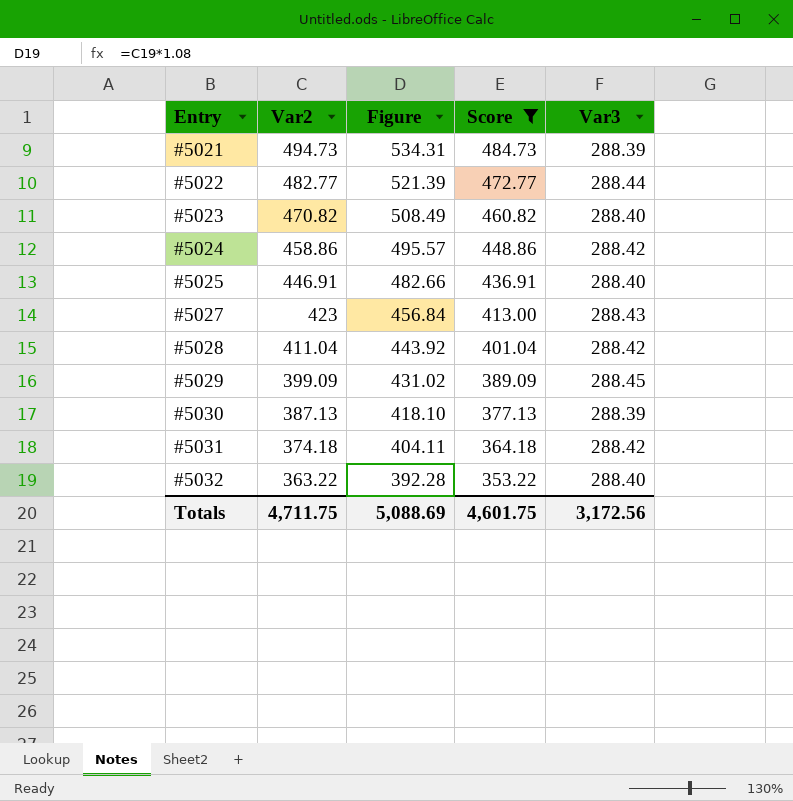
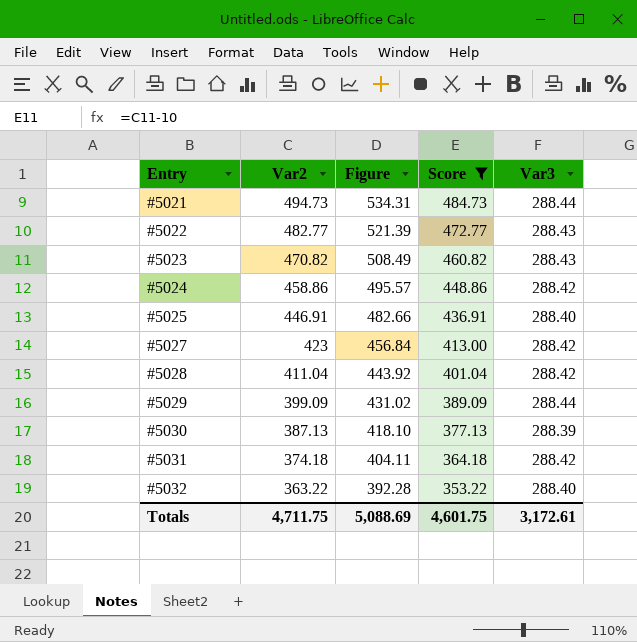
#5021 | Var3: 288.39 -> 288.44
#5022 | Var3: 288.44 -> 288.43
#5023 | Var3: 288.40 -> 288.43
#5027 | Var3: 288.43 -> 288.42
#5029 | Var3: 288.45 -> 288.44
Totals | Var3: 3,172.56 -> 3,172.61

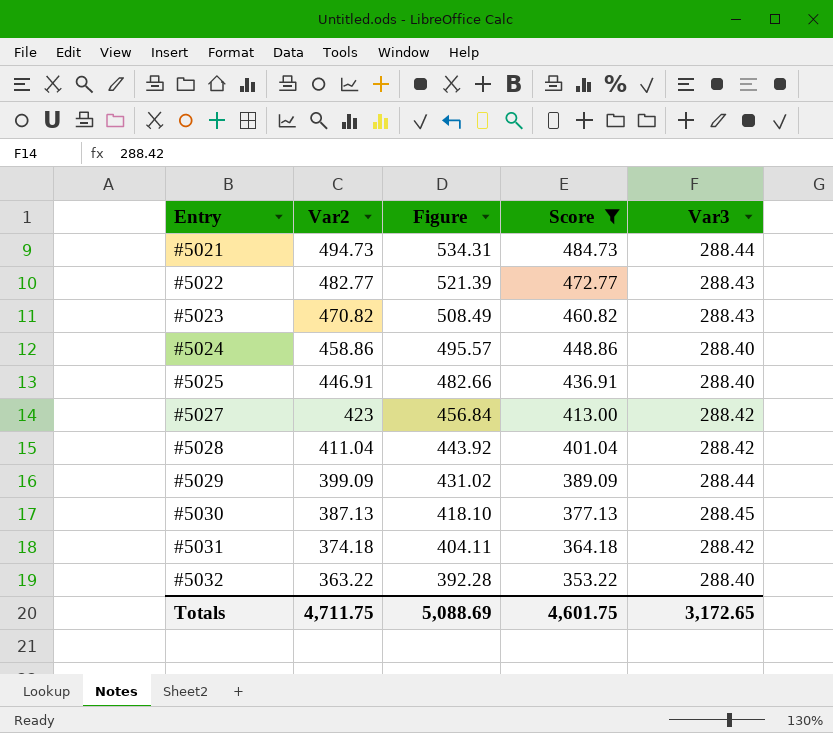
#5024 | Var3: 288.42 -> 288.40
#5030 | Var3: 288.39 -> 288.45
Totals | Var3: 3,172.61 -> 3,172.65

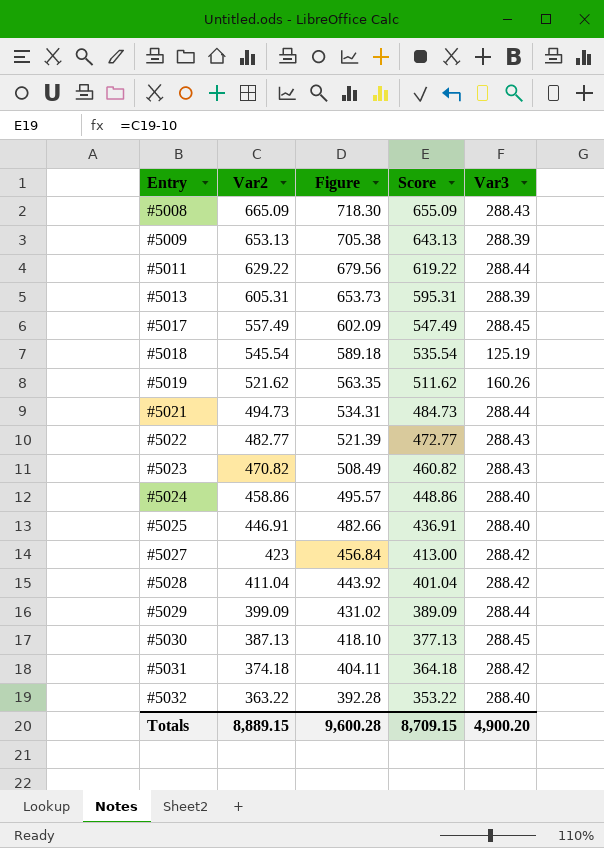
filter: Score <= 484.73 -> none
Totals | Var2: 4,711.75 -> 8,889.15
Totals | Figure: 5,088.69 -> 9,600.28
Totals | Score: 4,601.75 -> 8,709.15
Totals | Var3: 3,172.65 -> 4,900.20

